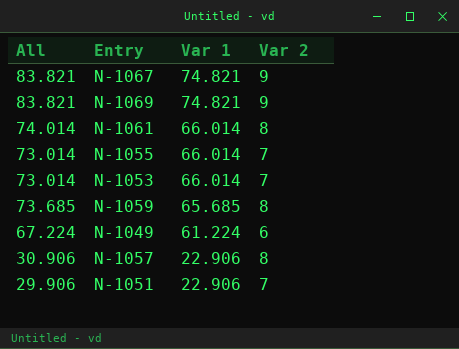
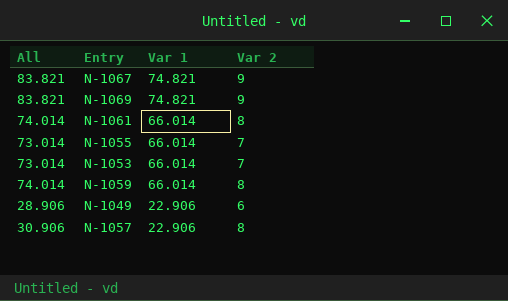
row N-1051: 29.906 | 22.906 | 7 -> none
N-1059 | All: 73.685 -> 74.014
N-1059 | Var 1: 65.685 -> 66.014
N-1049 | All: 67.224 -> 28.906
N-1049 | Var 1: 61.224 -> 22.906

